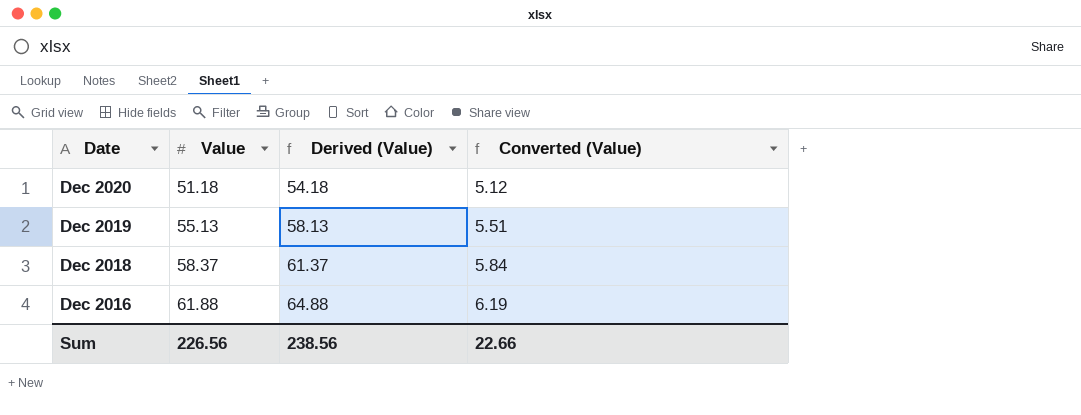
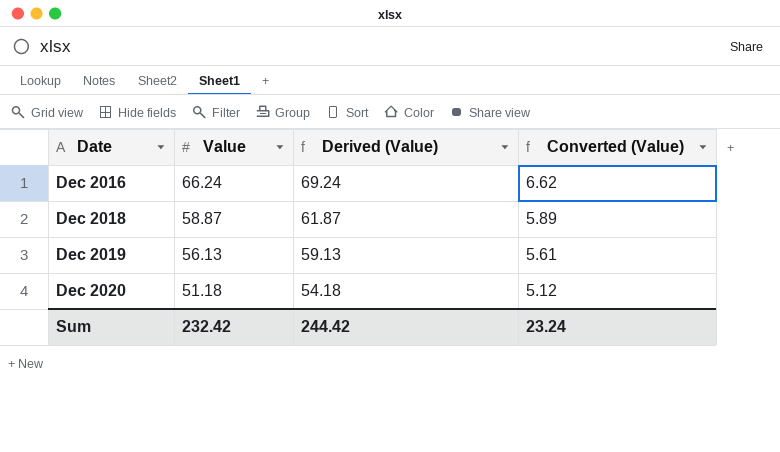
row order: Date descending -> Date ascending
Dec 2016 | Value: 61.88 -> 66.24
Dec 2016 | Derived (Value): 64.88 -> 69.24
Dec 2016 | Converted (Value): 6.19 -> 6.62
Dec 2018 | Value: 58.37 -> 58.87
Dec 2018 | Derived (Value): 61.37 -> 61.87
Dec 2018 | Converted (Value): 5.84 -> 5.89
Dec 2019 | Value: 55.13 -> 56.13
Dec 2019 | Derived (Value): 58.13 -> 59.13
Dec 2019 | Converted (Value): 5.51 -> 5.61
Sum | Value: 226.56 -> 232.42
Sum | Derived (Value): 238.56 -> 244.42
Sum | Converted (Value): 22.66 -> 23.24

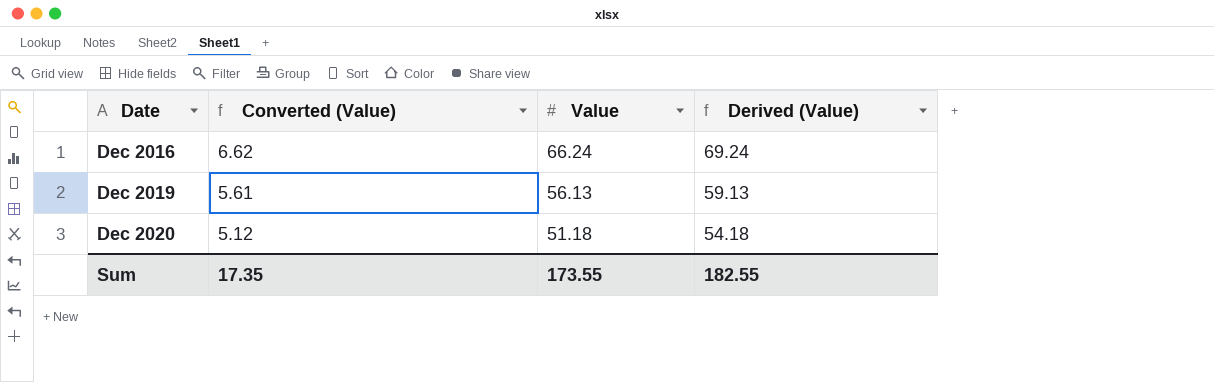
column Converted (Value) | position: 4 -> 2
row Dec 2018: 58.87 | 61.87 | 5.89 -> none
Sum | Converted (Value): 23.24 -> 17.35
Sum | Value: 232.42 -> 173.55
Sum | Derived (Value): 244.42 -> 182.55

